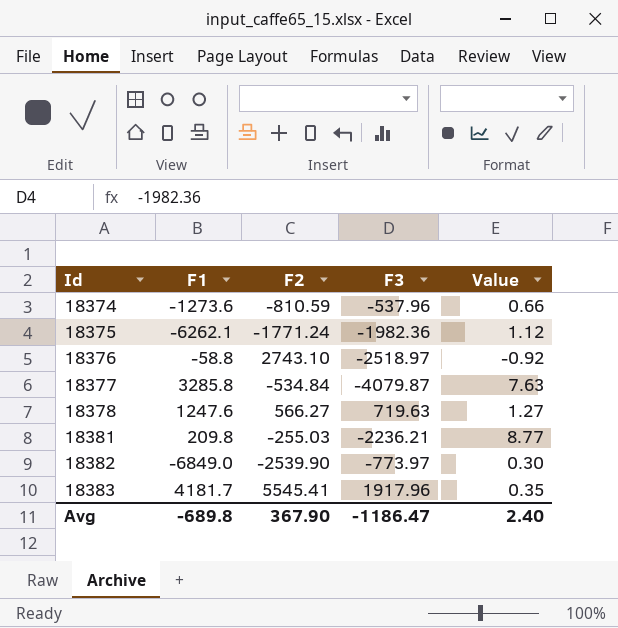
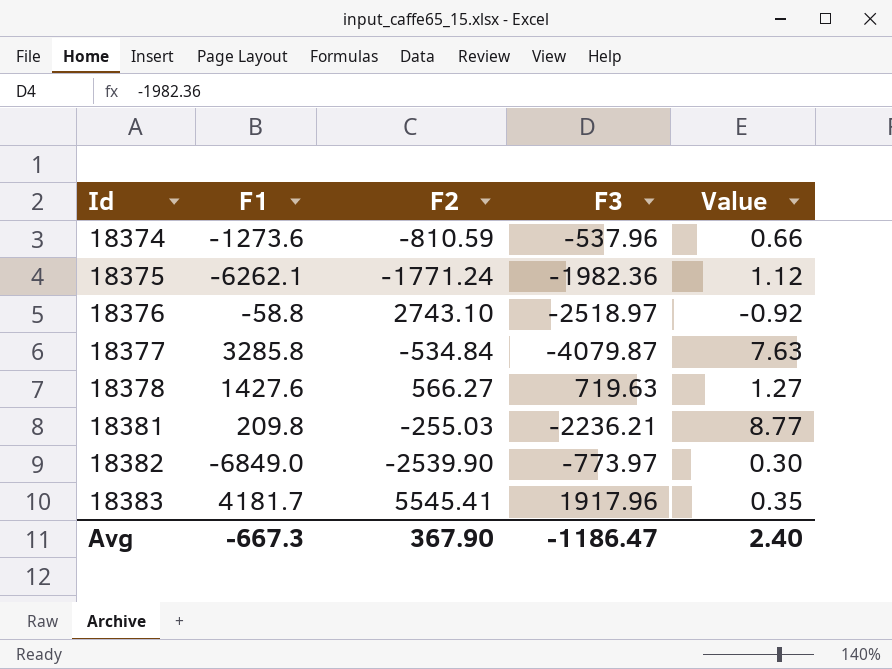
18378 | F1: 1247.6 -> 1427.6
Avg | F1: -689.8 -> -667.3

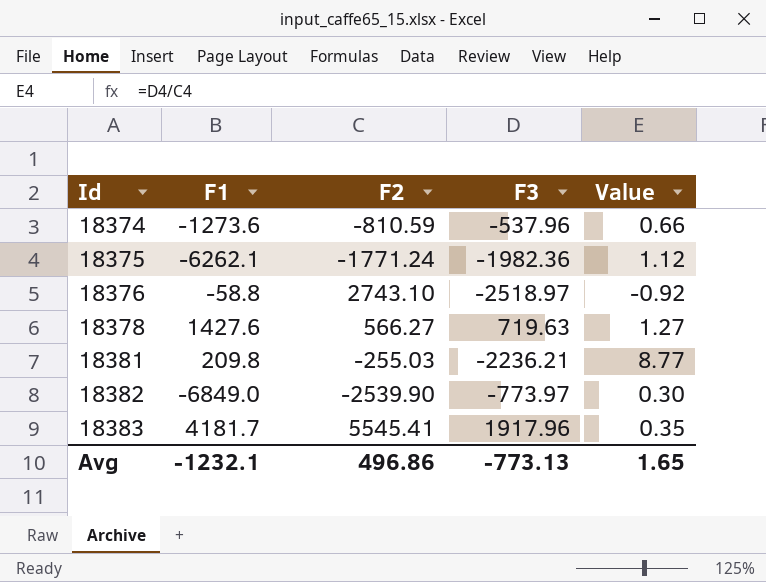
row 18377: 3285.8 | -534.84 | -4079.87 | 7.63 -> none
Avg | F1: -667.3 -> -1232.1
Avg | F2: 367.90 -> 496.86
Avg | F3: -1186.47 -> -773.13
Avg | Value: 2.40 -> 1.65

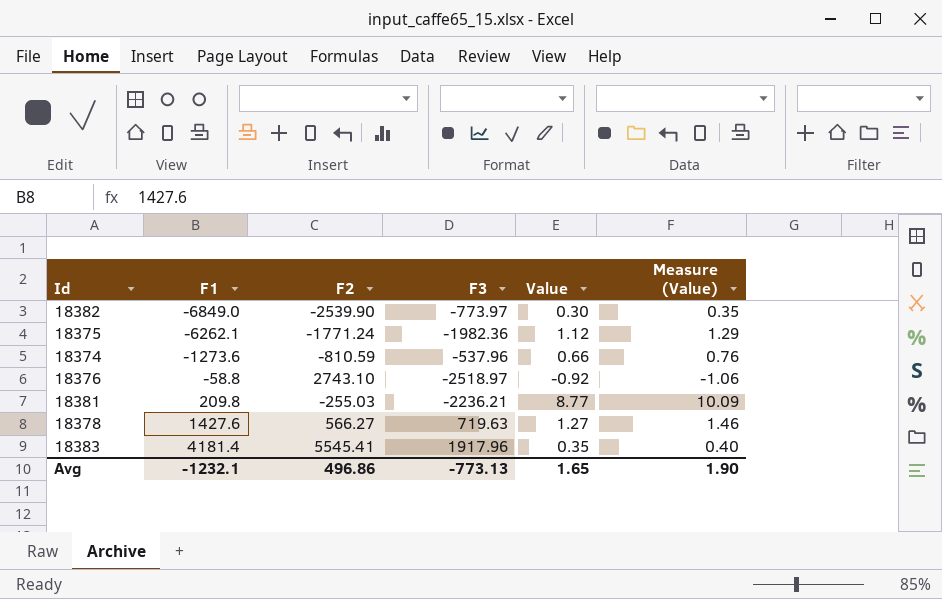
row order: Id ascending -> F1 ascending
column Measure (Value) | formula: none -> [Value] * 1.15
18383 | F1: 4181.7 -> 4181.4

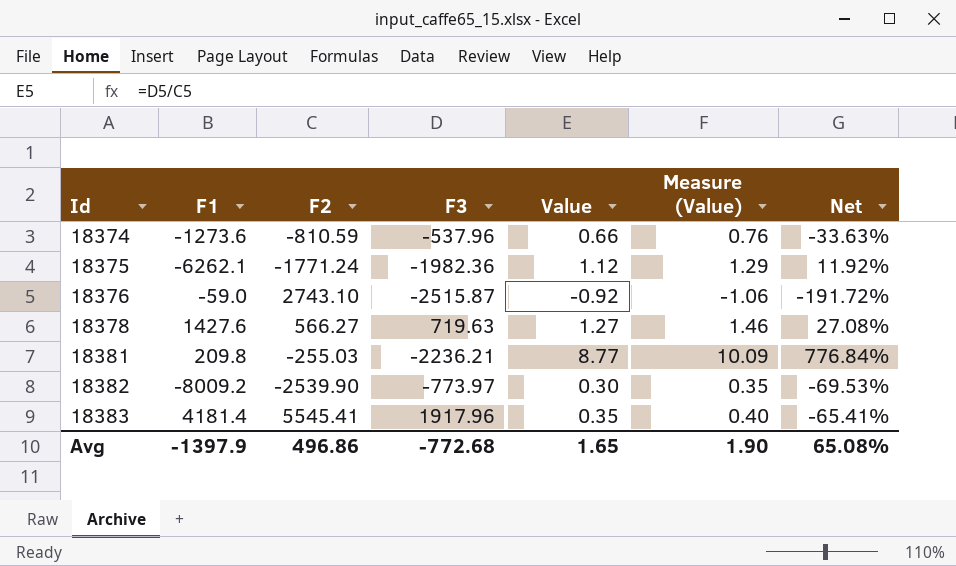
row order: F1 ascending -> Id ascending
column Net | formula: none -> ([F3] - [F2]) / [F2]
18376 | F1: -58.8 -> -59.0
18376 | F3: -2518.97 -> -2515.87
18382 | F1: -6849.0 -> -8009.2
Avg | F1: -1232.1 -> -1397.9
Avg | F3: -773.13 -> -772.68

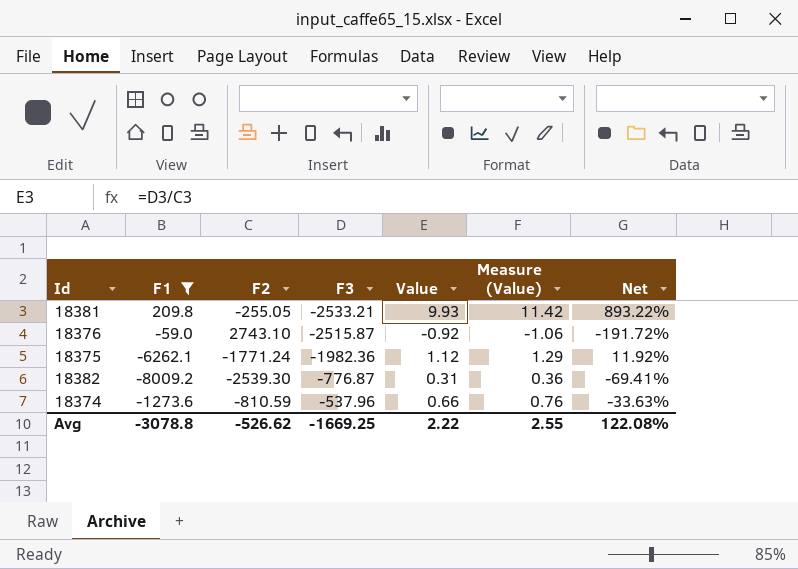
filter: none -> F1 <= 209.8
row order: Id ascending -> F3 ascending
18381 | F2: -255.03 -> -255.05
18381 | F3: -2236.21 -> -2533.21
18381 | Value: 8.77 -> 9.93
18381 | Measure (Value): 10.09 -> 11.42
18381 | Net: 776.84% -> 893.22%
18382 | F2: -2539.90 -> -2539.30
18382 | F3: -773.97 -> -776.87
18382 | Value: 0.30 -> 0.31
18382 | Measure (Value): 0.35 -> 0.36
18382 | Net: -69.53% -> -69.41%
Avg | F1: -1397.9 -> -3078.8
Avg | F2: 496.86 -> -526.62
Avg | F3: -772.68 -> -1669.25
Avg | Value: 1.65 -> 2.22
Avg | Measure (Value): 1.90 -> 2.55
Avg | Net: 65.08% -> 122.08%

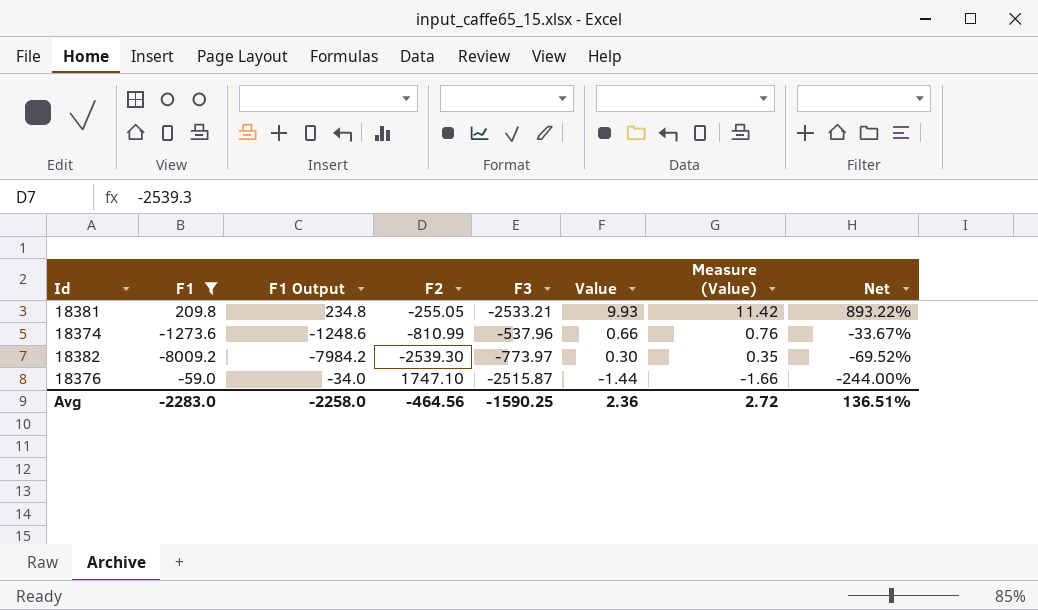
row order: F3 ascending -> Value descending
column F1 Output | formula: none -> [F1] + 25
row 18375: -6262.1 | -1771.24 | -1982.36 | 1.12 | 1.29 | 11.92% -> none
18374 | F2: -810.59 -> -810.99
18374 | Net: -33.63% -> -33.67%
18382 | F3: -776.87 -> -773.97
18382 | Value: 0.31 -> 0.30
18382 | Measure (Value): 0.36 -> 0.35
18382 | Net: -69.41% -> -69.52%
18376 | F2: 2743.10 -> 1747.10
18376 | Value: -0.92 -> -1.44
18376 | Measure (Value): -1.06 -> -1.66
18376 | Net: -191.72% -> -244.00%
Avg | F1: -3078.8 -> -2283.0
Avg | F2: -526.62 -> -464.56
Avg | F3: -1669.25 -> -1590.25
Avg | Value: 2.22 -> 2.36
Avg | Measure (Value): 2.55 -> 2.72
Avg | Net: 122.08% -> 136.51%

